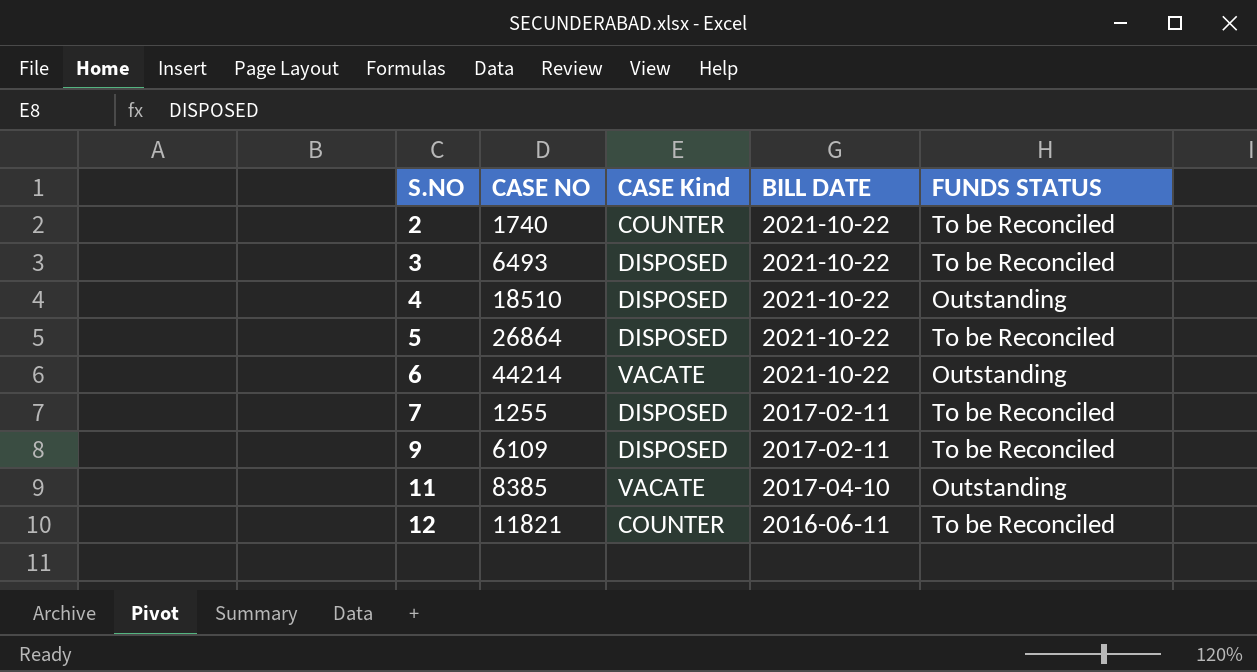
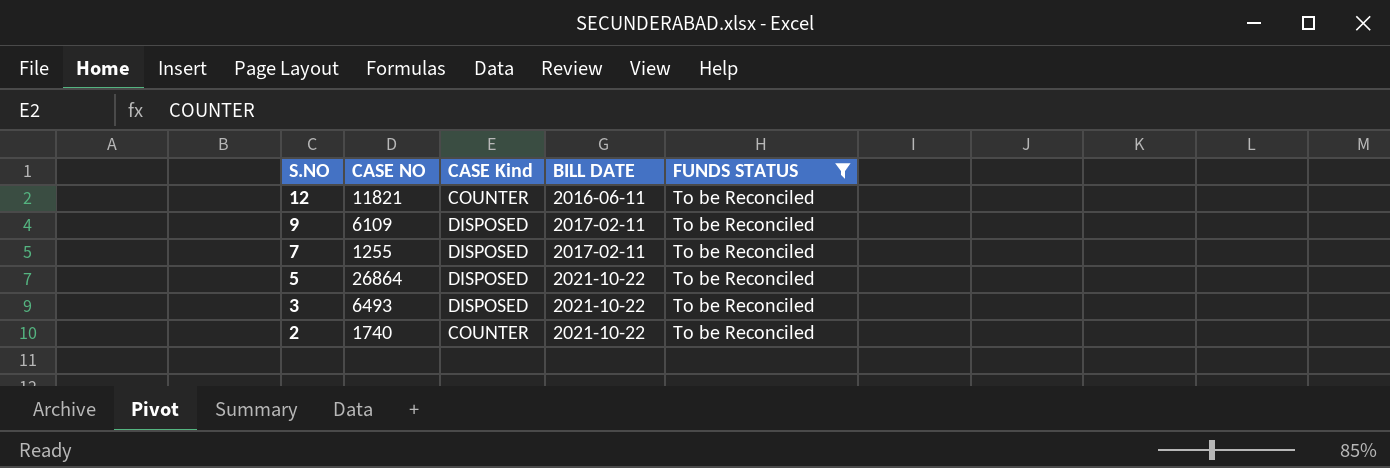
filter: none -> FUNDS STATUS = To be Reconciled
row order: S.NO ascending -> S.NO descending

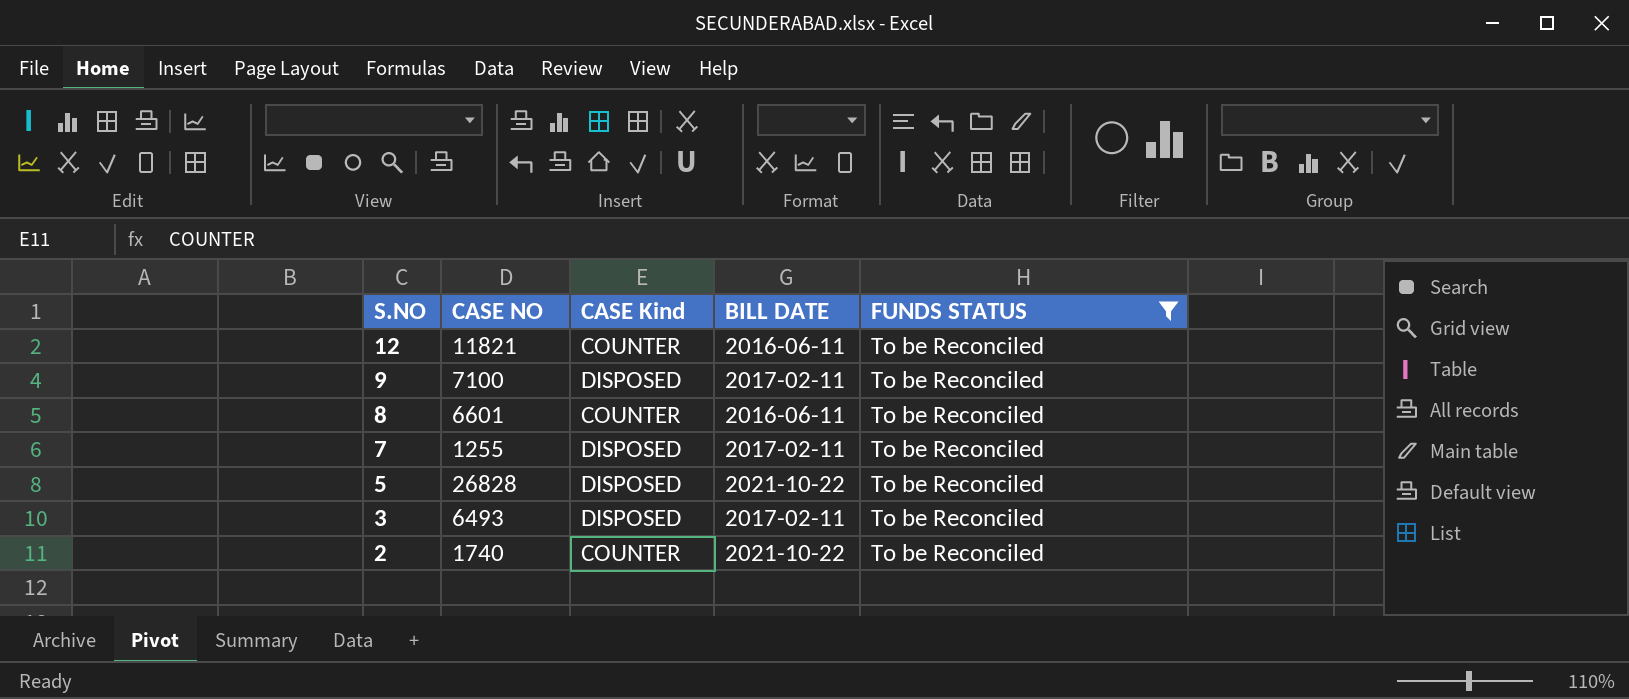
9 | CASE NO: 6109 -> 7100
row 8: none -> 6601 | COUNTER | 2016-06-11 | To be Reconciled
5 | CASE NO: 26864 -> 26828
3 | BILL DATE: 2021-10-22 -> 2017-02-11

